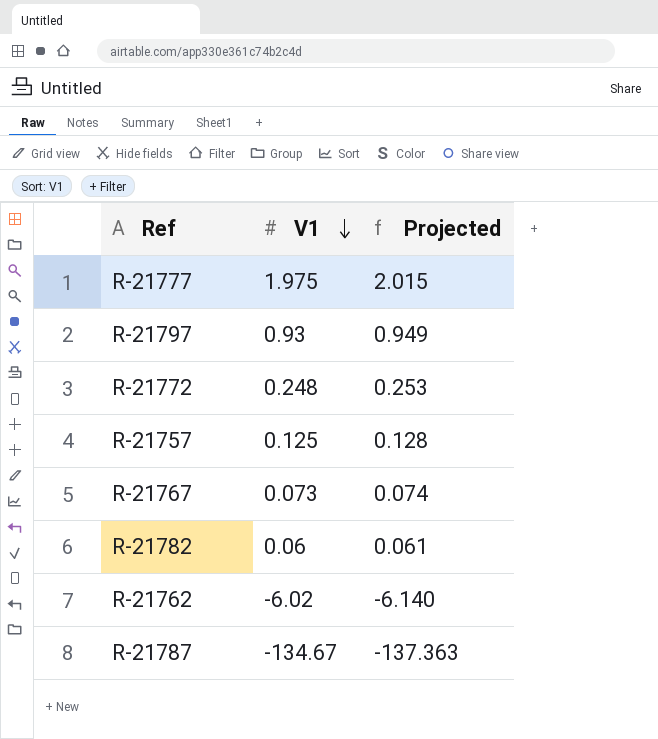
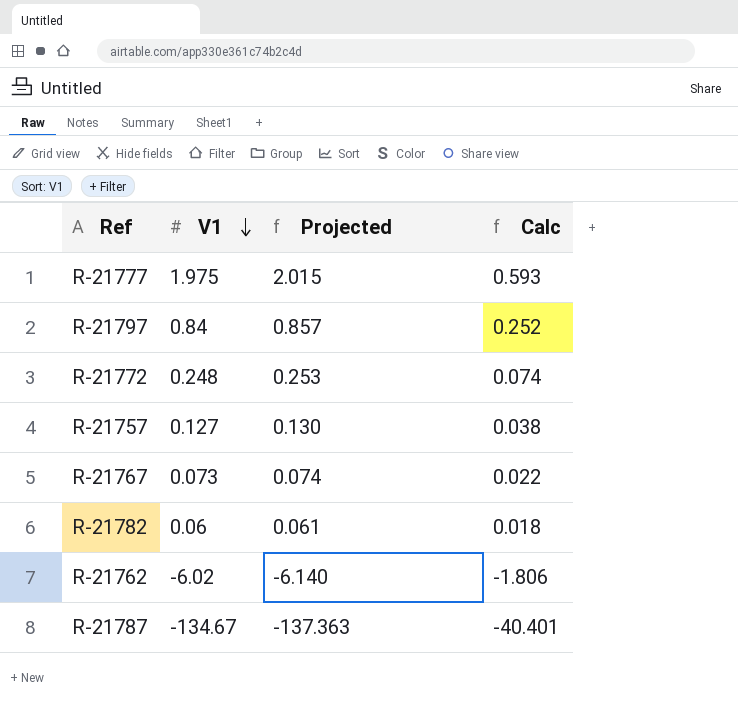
column Calc | formula: none -> [V1] * 0.3
R-21797 | V1: 0.93 -> 0.84
R-21797 | Projected: 0.949 -> 0.857
R-21757 | V1: 0.125 -> 0.127
R-21757 | Projected: 0.128 -> 0.130

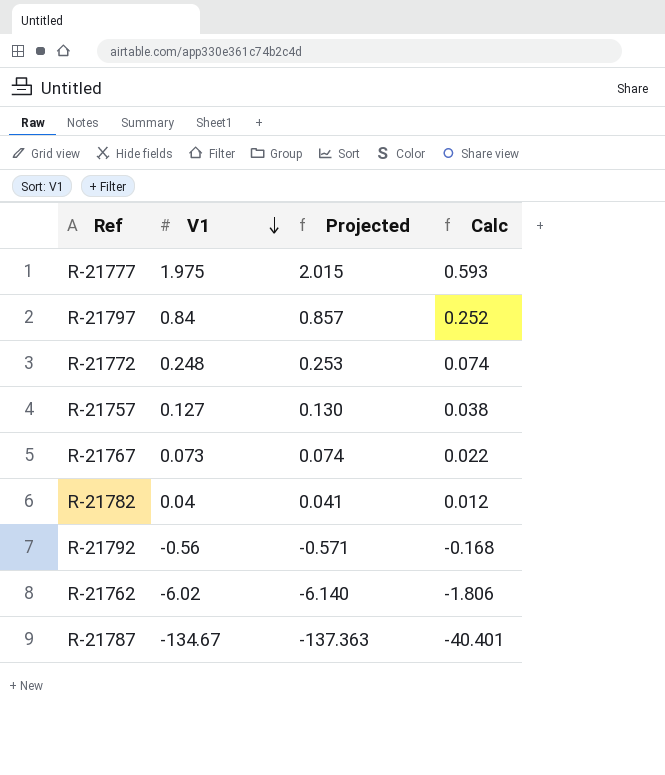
R-21782 | V1: 0.06 -> 0.04
R-21782 | Projected: 0.061 -> 0.041
R-21782 | Calc: 0.018 -> 0.012
row R-21792: none -> -0.56 | -0.571 | -0.168

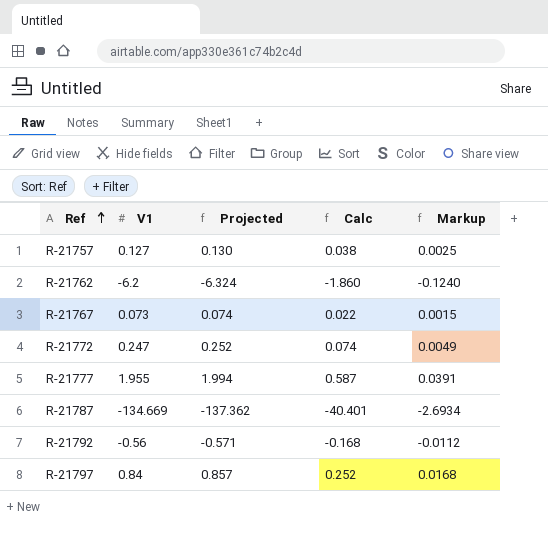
row order: V1 descending -> Ref ascending
column Markup | formula: none -> [V1] * 0.02
row R-21782: 0.04 | 0.041 | 0.012 -> none
R-21762 | V1: -6.02 -> -6.2
R-21762 | Projected: -6.140 -> -6.324
R-21762 | Calc: -1.806 -> -1.860
R-21772 | V1: 0.248 -> 0.247
R-21772 | Projected: 0.253 -> 0.252
R-21777 | V1: 1.975 -> 1.955
R-21777 | Projected: 2.015 -> 1.994
R-21777 | Calc: 0.593 -> 0.587
R-21787 | V1: -134.67 -> -134.669
R-21787 | Projected: -137.363 -> -137.362

